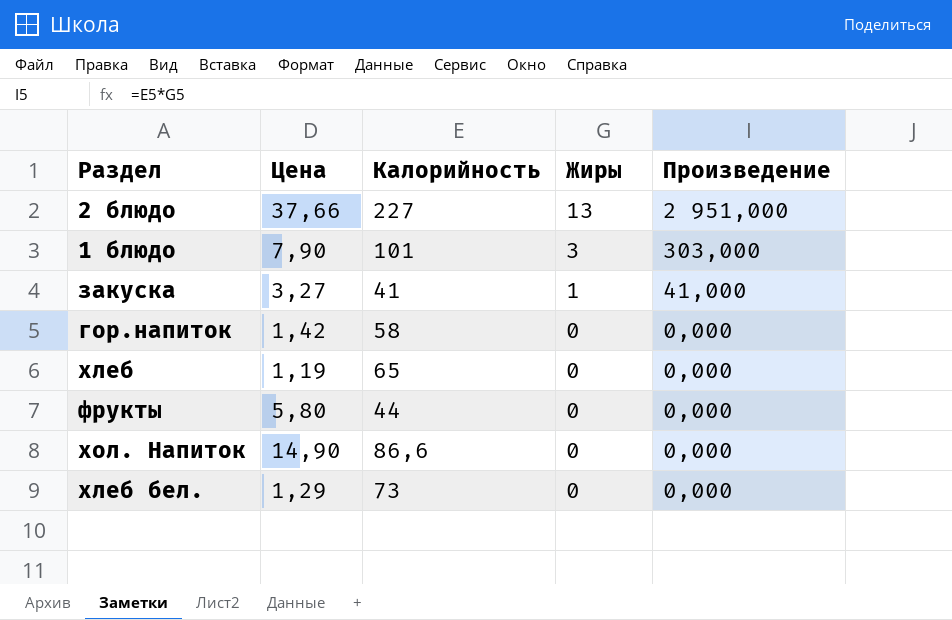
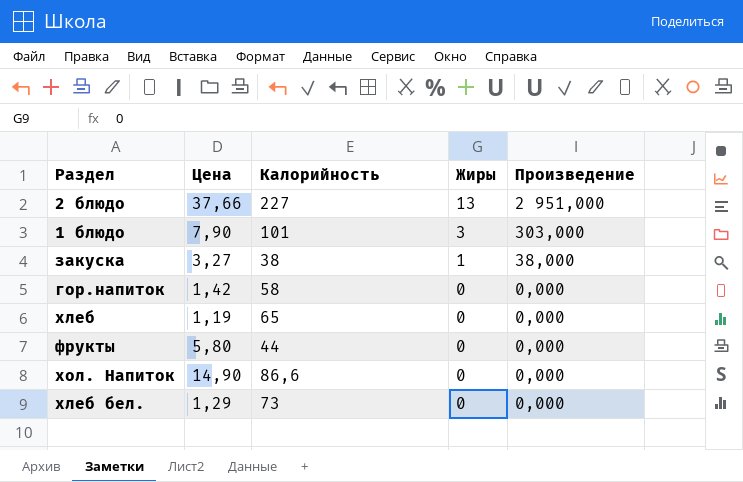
закуска | Калорийность: 41 -> 38
закуска | Произведение: 41,000 -> 38,000

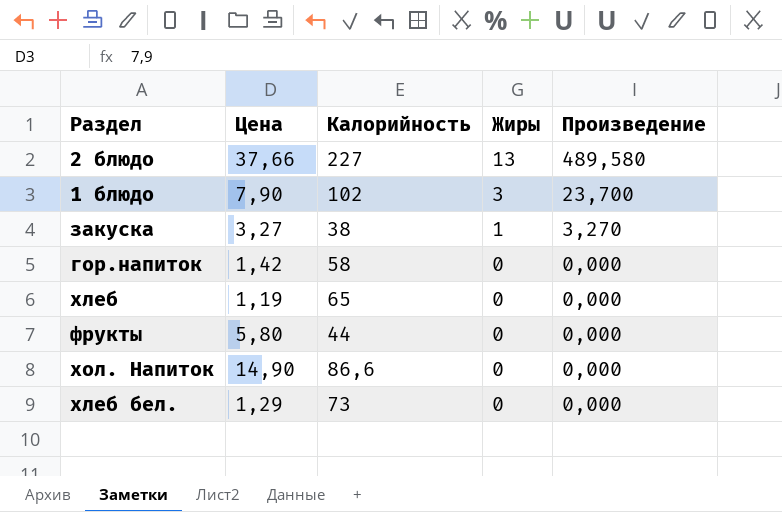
column Произведение | formula: [Калорийность] * [Жиры] -> [Цена] * [Жиры]
1 блюдо | Калорийность: 101 -> 102

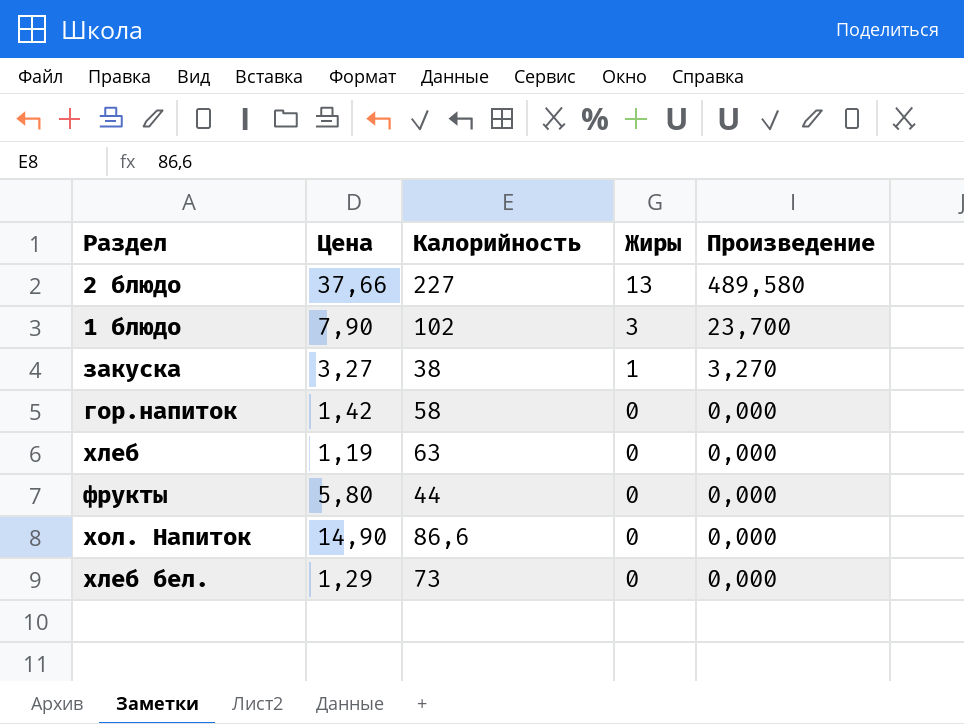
хлеб | Калорийность: 65 -> 63

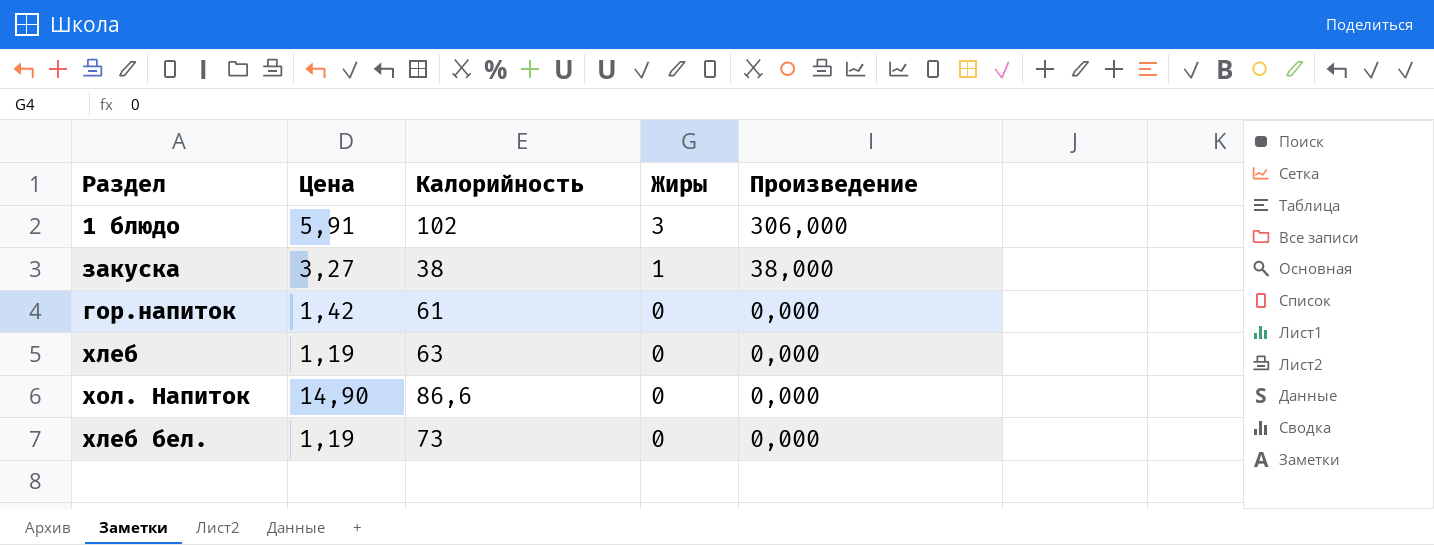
column Произведение | formula: [Цена] * [Жиры] -> [Калорийность] * [Жиры]
row 2 блюдо: 37,66 | 227 | 13 | 489,580 -> none
row фрукты: 5,80 | 44 | 0 | 0,000 -> none
1 блюдо | Цена: 7,90 -> 5,91
гор.напиток | Калорийность: 58 -> 61
хлеб бел. | Цена: 1,29 -> 1,19

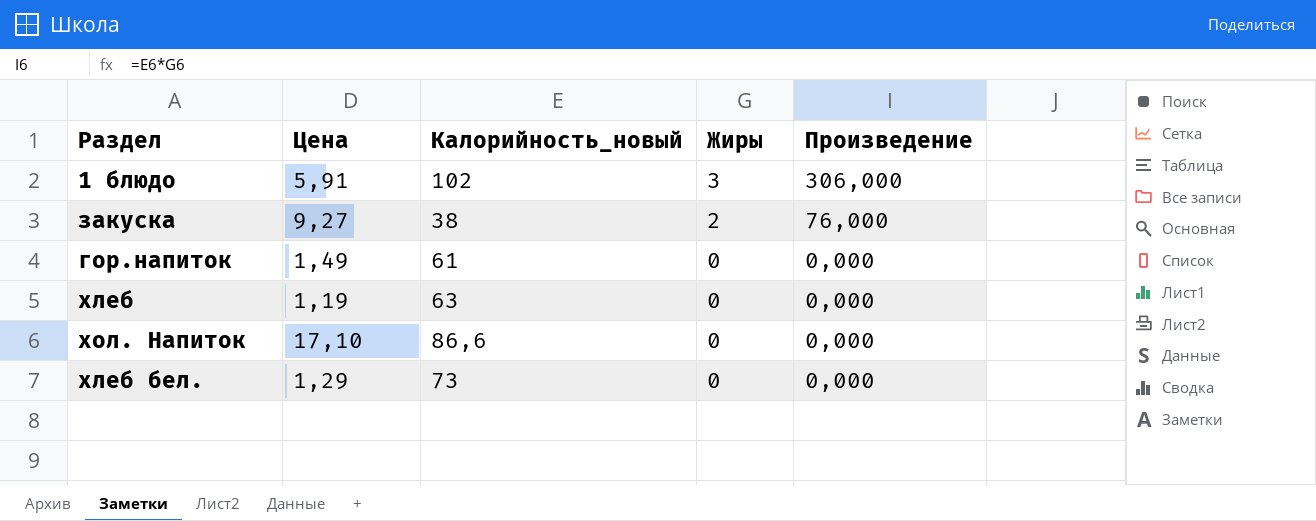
column name: Калорийность -> Калорийность_новый
закуска | Цена: 3,27 -> 9,27
закуска | Жиры: 1 -> 2
закуска | Произведение: 38,000 -> 76,000
гор.напиток | Цена: 1,42 -> 1,49
хол. Напиток | Цена: 14,90 -> 17,10
хлеб бел. | Цена: 1,19 -> 1,29

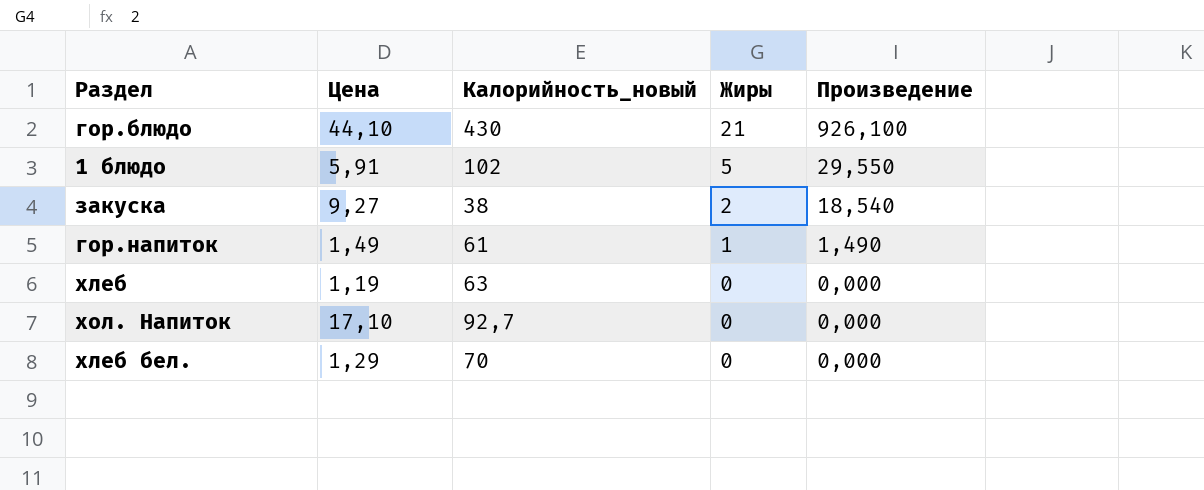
column Произведение | formula: [Калорийность_новый] * [Жиры] -> [Цена] * [Жиры]
row гор.блюдо: none -> 44,10 | 430 | 21 | 926,100
1 блюдо | Жиры: 3 -> 5
гор.напиток | Жиры: 0 -> 1
хол. Напиток | Калорийность_новый: 86,6 -> 92,7
хлеб бел. | Калорийность_новый: 73 -> 70

